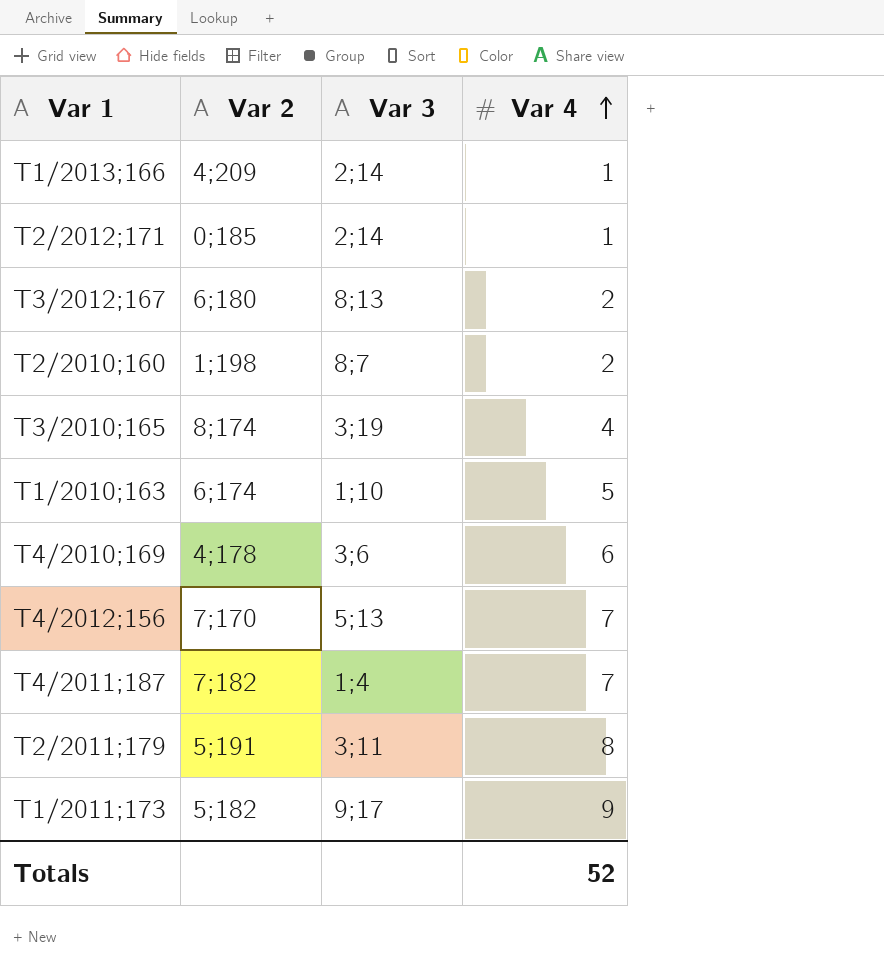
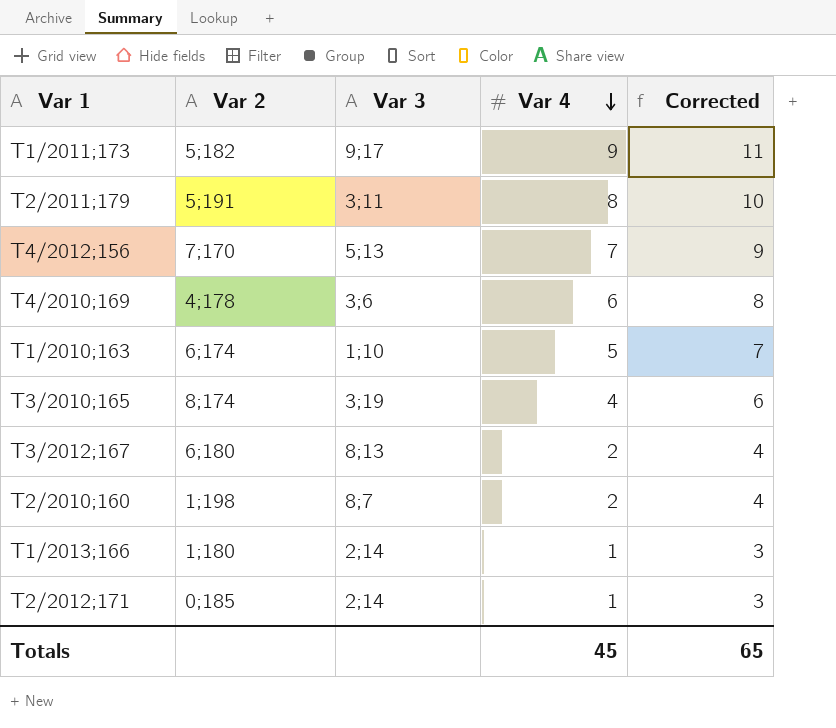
row order: Var 4 ascending -> Var 4 descending
column Corrected | formula: none -> [Var 4] + 2
row T4/2011;187: 7;182 | 1;4 | 7 -> none
T1/2013;166 | Var 2: 4;209 -> 1;180
Totals | Var 4: 52 -> 45

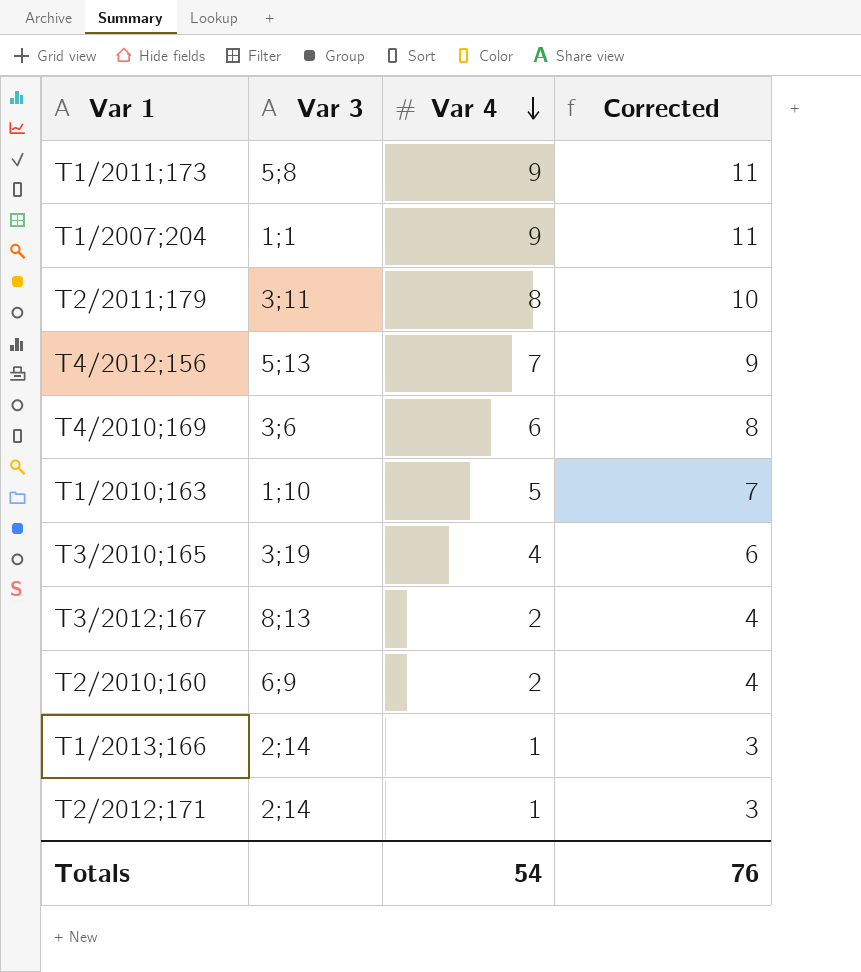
column Var 2 | position: 2 -> none
T1/2011;173 | Var 3: 9;17 -> 5;8
row T1/2007;204: none -> 1;1 | 9 | 11
T2/2010;160 | Var 3: 8;7 -> 6;9
Totals | Var 4: 45 -> 54
Totals | Corrected: 65 -> 76

